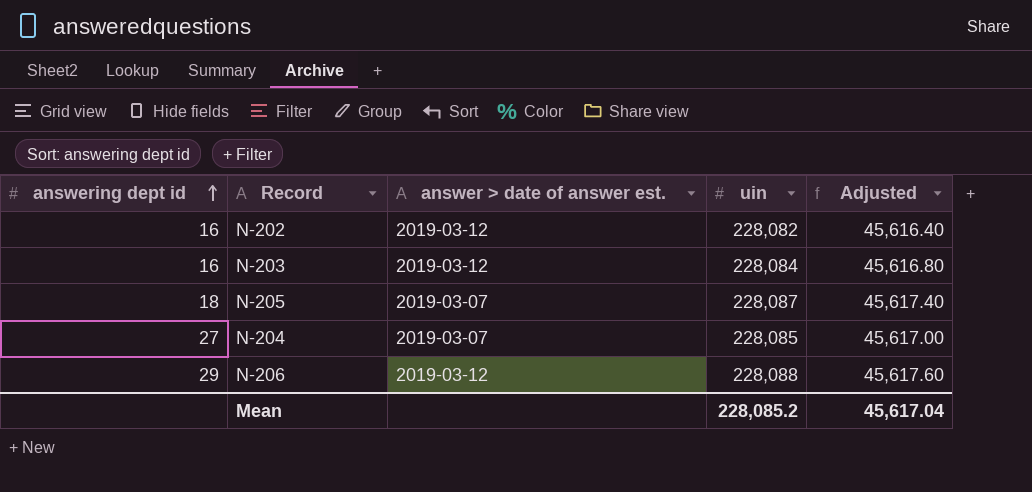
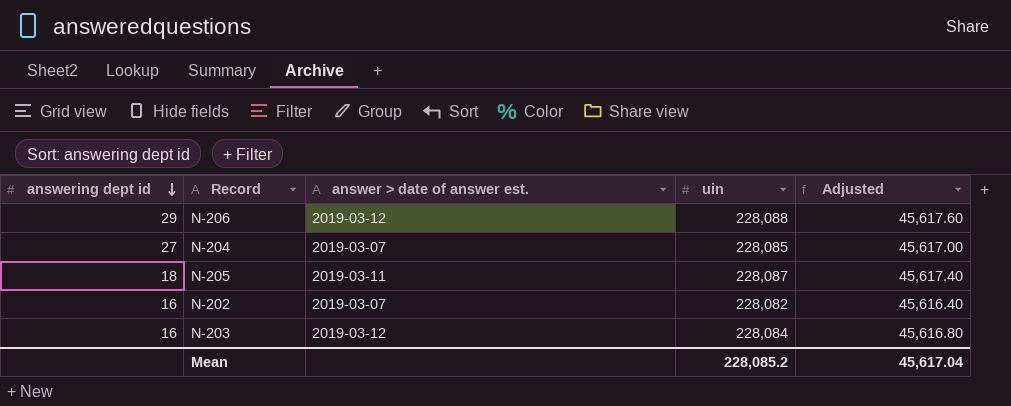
row order: answering dept id ascending -> answering dept id descending
N-205 | answer > date of answer est.: 2019-03-07 -> 2019-03-11
N-202 | answer > date of answer est.: 2019-03-12 -> 2019-03-07

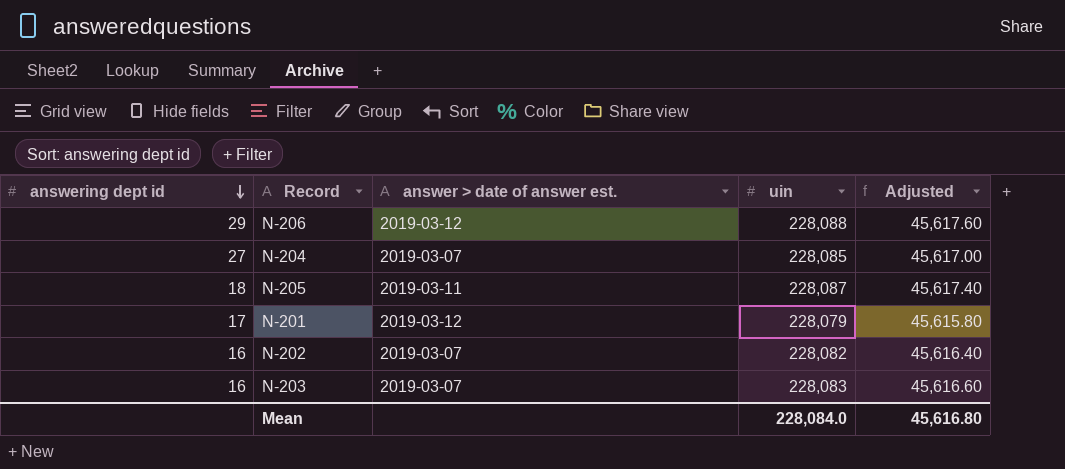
row N-201: none -> 17 | 2019-03-12 | 228,079 | 45,615.80
N-203 | answer > date of answer est.: 2019-03-12 -> 2019-03-07
N-203 | uin: 228,084 -> 228,083
N-203 | Adjusted: 45,616.80 -> 45,616.60
Mean | uin: 228,085.2 -> 228,084.0
Mean | Adjusted: 45,617.04 -> 45,616.80

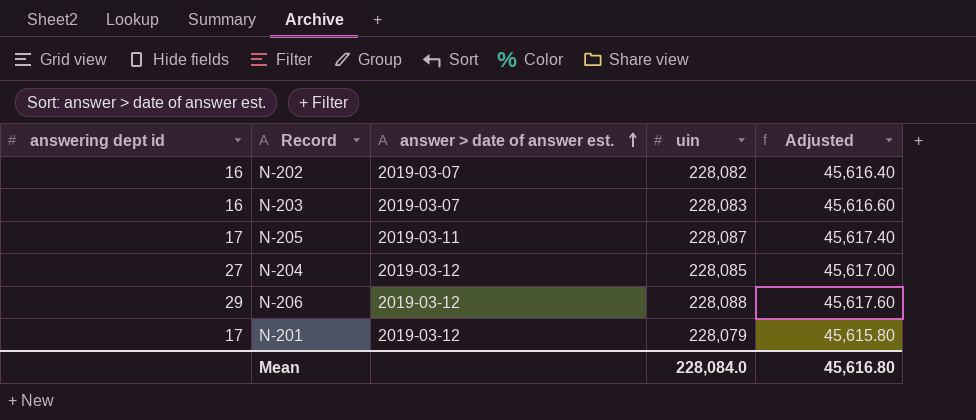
row order: answering dept id descending -> answer > date of answer est. ascending
N-205 | answering dept id: 18 -> 17
N-204 | answer > date of answer est.: 2019-03-07 -> 2019-03-12

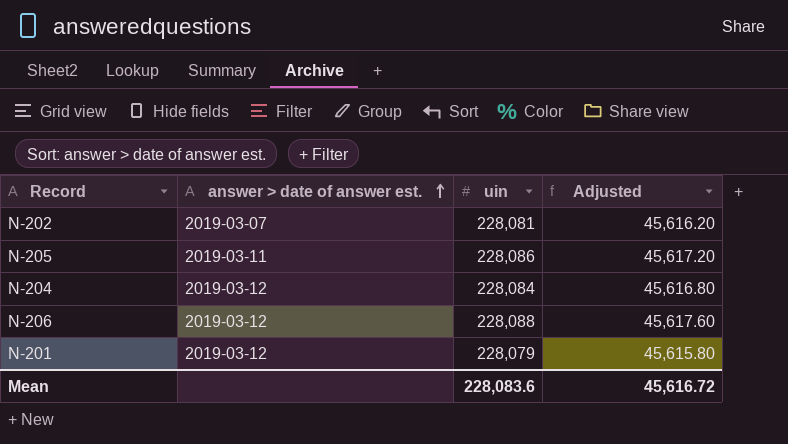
column answering dept id | position: 1 -> none
row N-203: 16 | 2019-03-07 | 228,083 | 45,616.60 -> none
N-202 | uin: 228,082 -> 228,081
N-202 | Adjusted: 45,616.40 -> 45,616.20
N-205 | uin: 228,087 -> 228,086
N-205 | Adjusted: 45,617.40 -> 45,617.20
N-204 | uin: 228,085 -> 228,084
N-204 | Adjusted: 45,617.00 -> 45,616.80
Mean | uin: 228,084.0 -> 228,083.6
Mean | Adjusted: 45,616.80 -> 45,616.72

